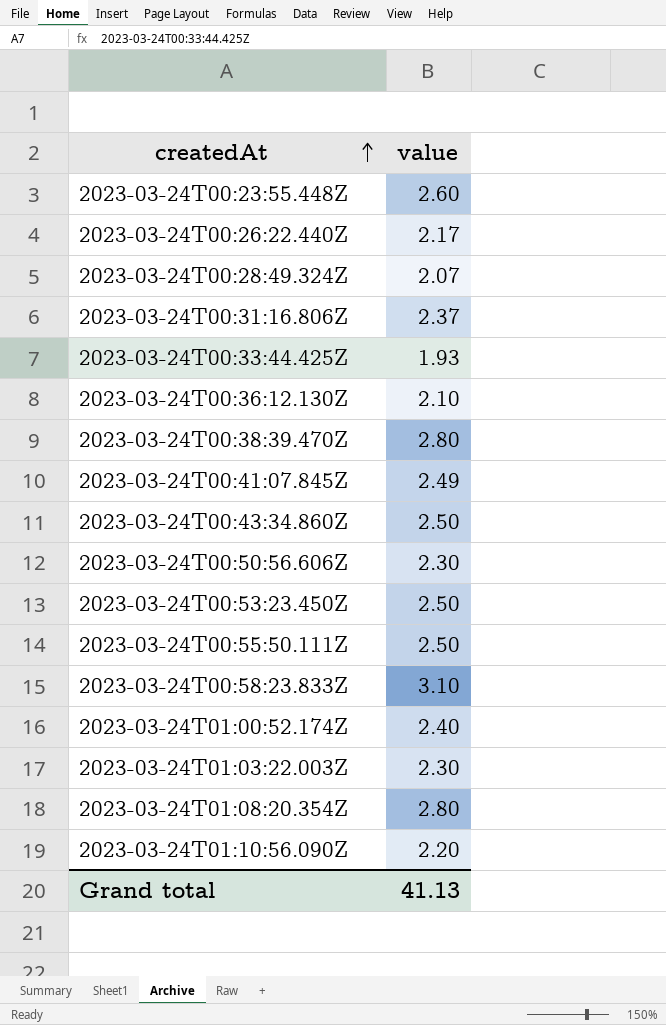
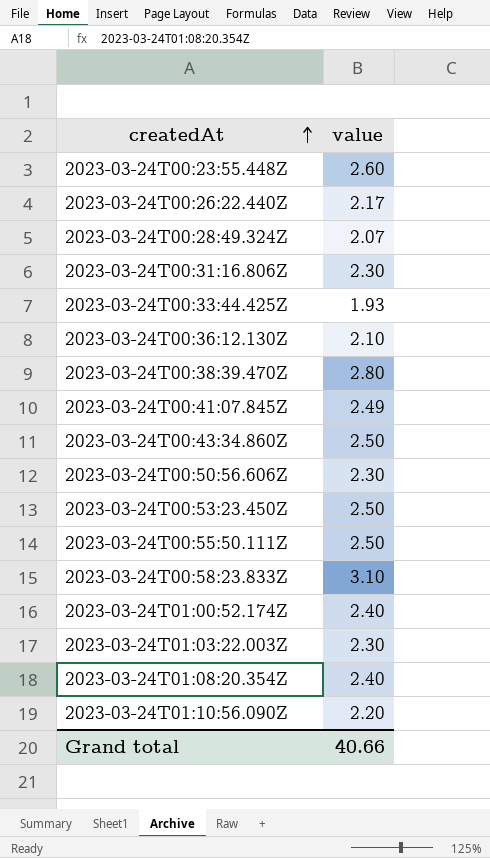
2023-03-24T00:31:16.806Z | value: 2.37 -> 2.30
2023-03-24T01:08:20.354Z | value: 2.80 -> 2.40
Grand total | value: 41.13 -> 40.66

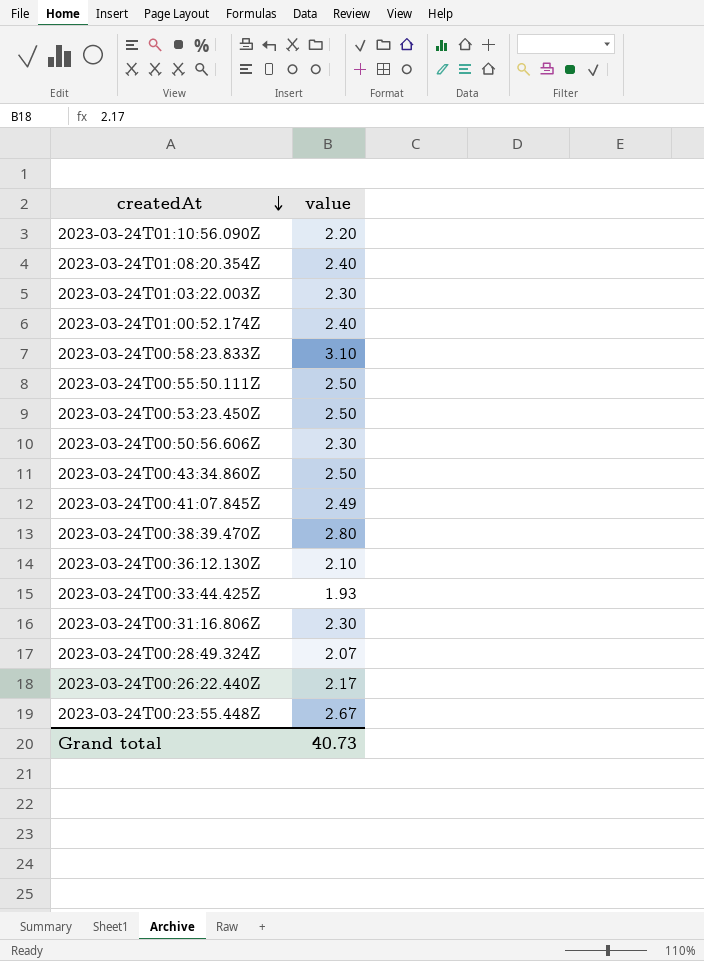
row order: createdAt ascending -> createdAt descending
2023-03-24T00:23:55.448Z | value: 2.60 -> 2.67
Grand total | value: 40.66 -> 40.73

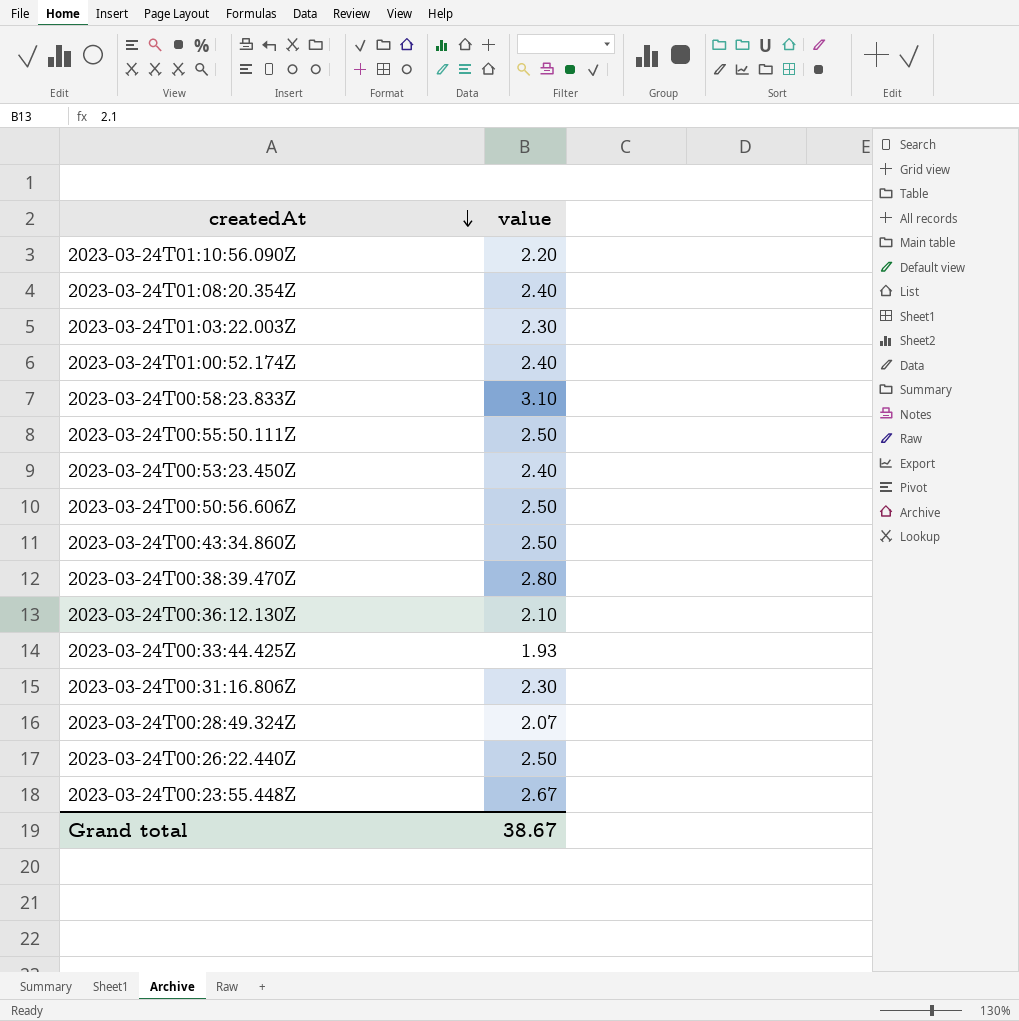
row 2023-03-24T00:41:07.845Z: 2.49 -> none
2023-03-24T00:53:23.450Z | value: 2.50 -> 2.40
2023-03-24T00:50:56.606Z | value: 2.30 -> 2.50
2023-03-24T00:26:22.440Z | value: 2.17 -> 2.50
Grand total | value: 40.73 -> 38.67

